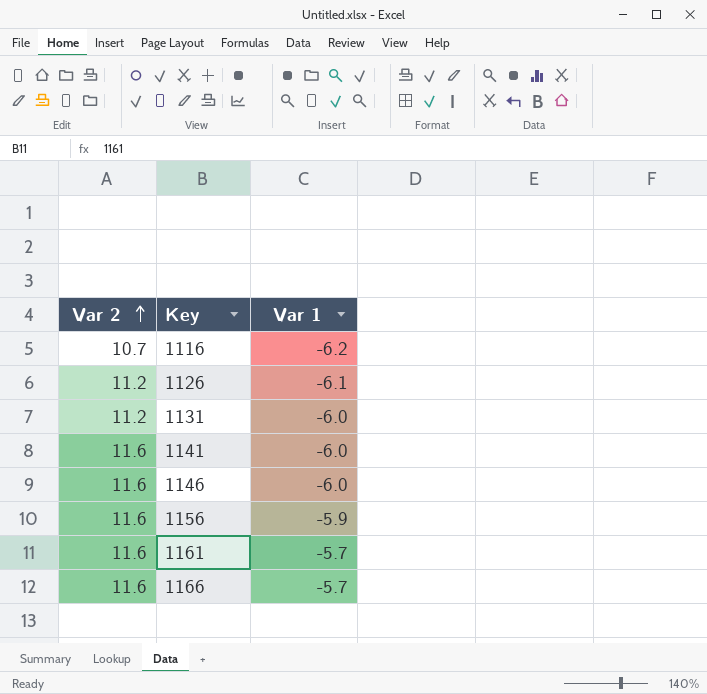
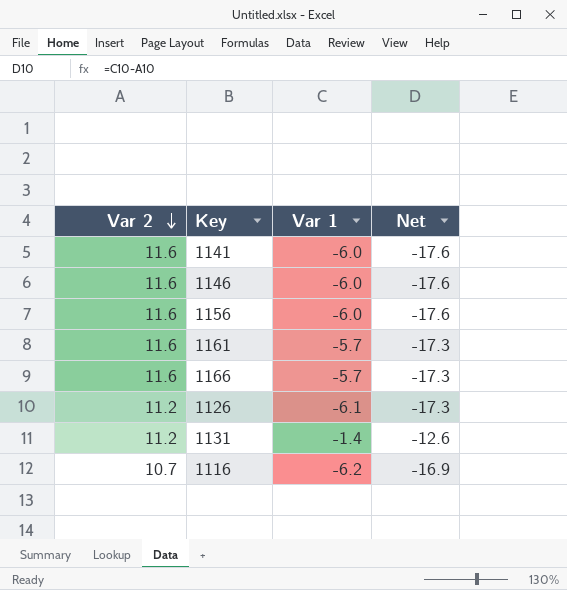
row order: Var 2 ascending -> Var 2 descending
column Net | formula: none -> [Var 1] - [Var 2]
1156 | Var 1: -5.9 -> -6.0
1131 | Var 1: -6.0 -> -1.4

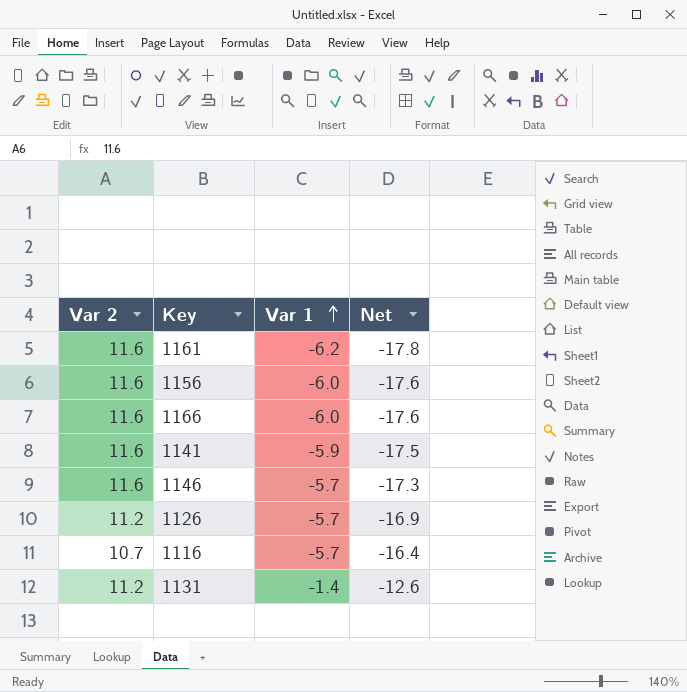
row order: Var 2 descending -> Var 1 ascending
1161 | Var 1: -5.7 -> -6.2
1161 | Net: -17.3 -> -17.8
1166 | Var 1: -5.7 -> -6.0
1166 | Net: -17.3 -> -17.6
1141 | Var 1: -6.0 -> -5.9
1141 | Net: -17.6 -> -17.5
1146 | Var 1: -6.0 -> -5.7
1146 | Net: -17.6 -> -17.3
1126 | Var 1: -6.1 -> -5.7
1126 | Net: -17.3 -> -16.9
1116 | Var 1: -6.2 -> -5.7
1116 | Net: -16.9 -> -16.4

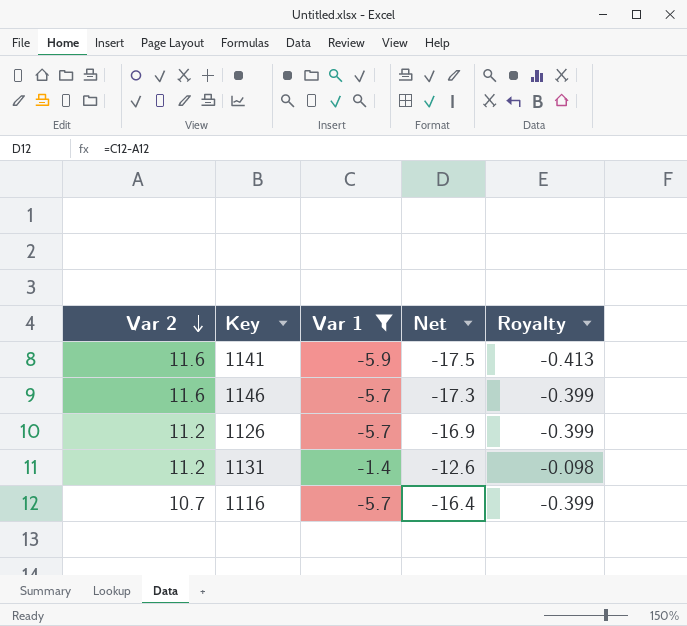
filter: none -> Var 1 >= -5.9
row order: Var 1 ascending -> Var 2 descending
column Royalty | formula: none -> [Var 1] * 0.07

